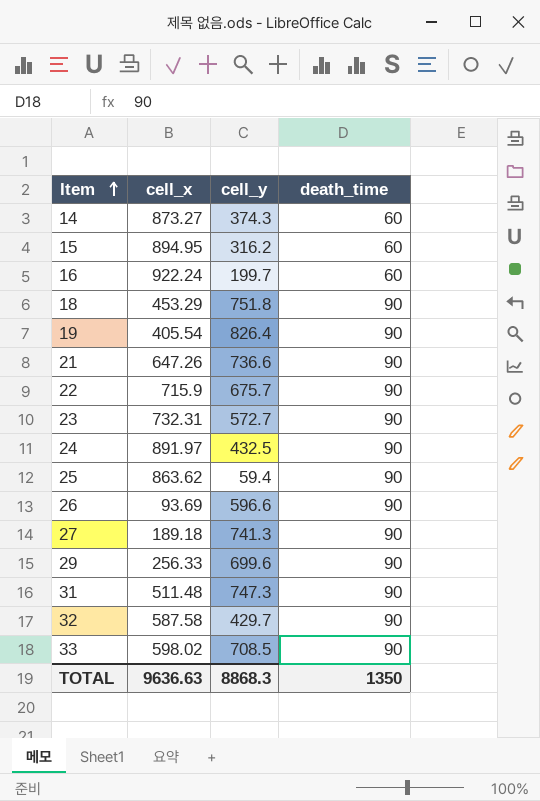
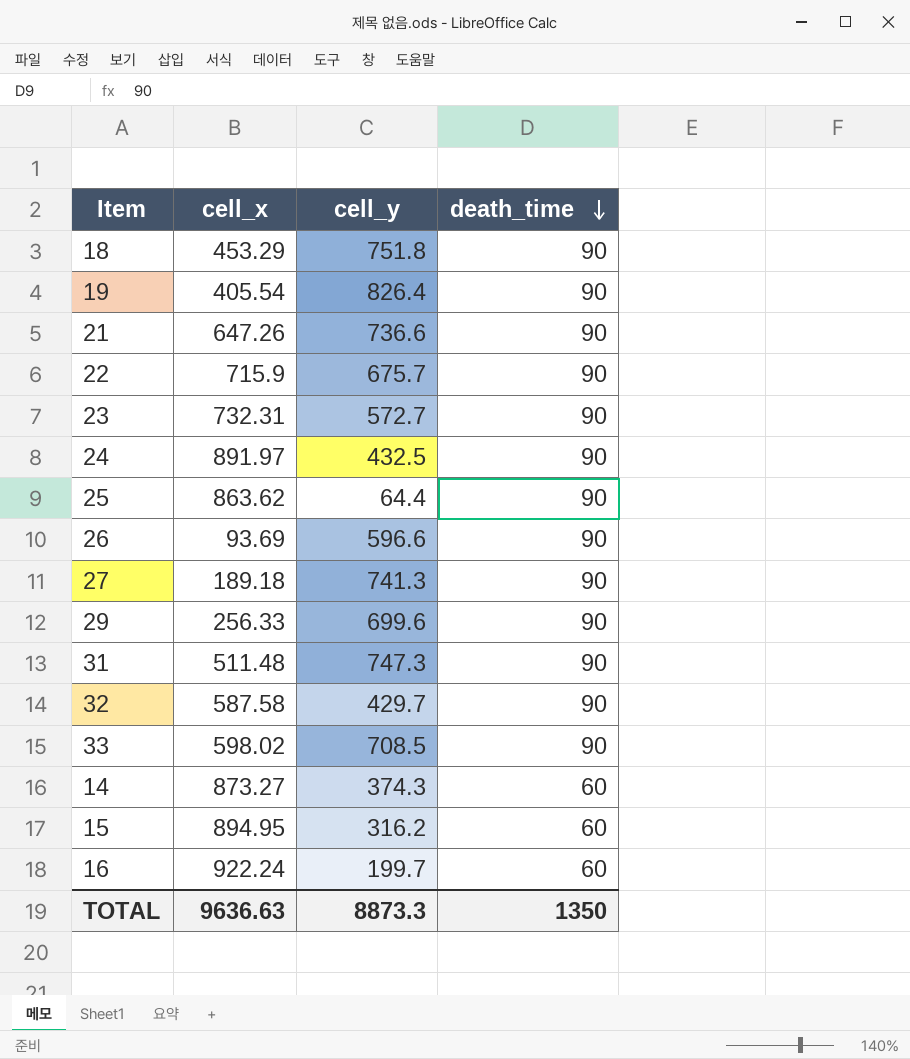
row order: Item ascending -> death_time descending
25 | cell_y: 59.4 -> 64.4
TOTAL | cell_y: 8868.3 -> 8873.3

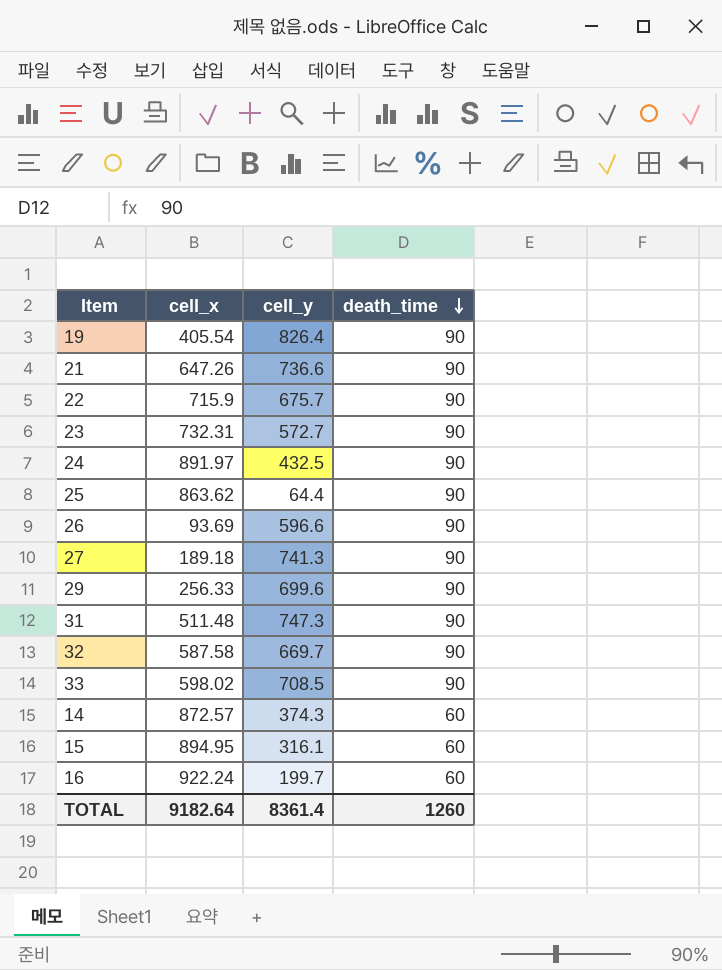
row 18: 453.29 | 751.8 | 90 -> none
32 | cell_y: 429.7 -> 669.7
14 | cell_x: 873.27 -> 872.57
15 | cell_y: 316.2 -> 316.1
TOTAL | cell_x: 9636.63 -> 9182.64
TOTAL | cell_y: 8873.3 -> 8361.4
TOTAL | death_time: 1350 -> 1260

